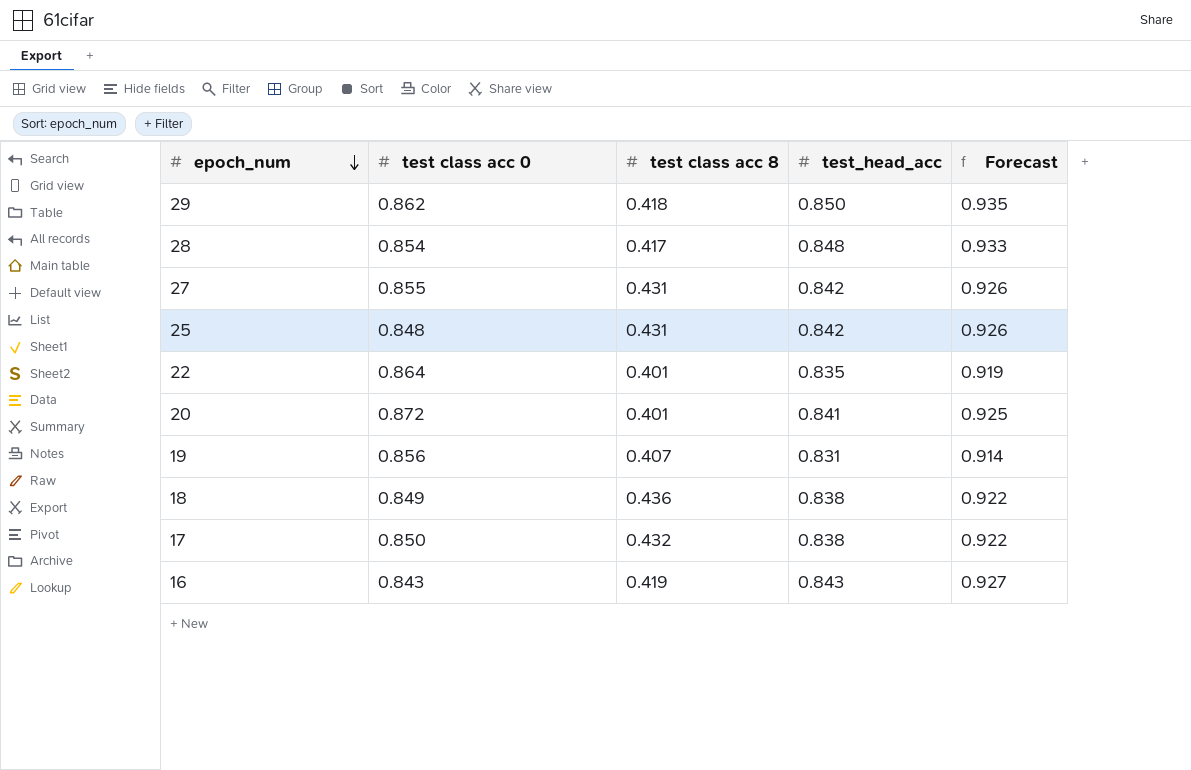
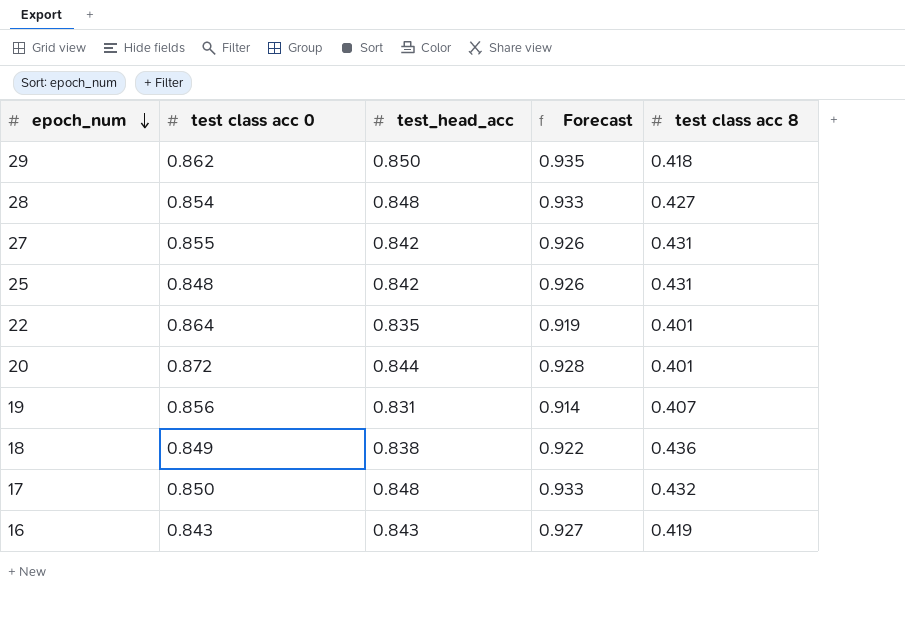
column test class acc 8 | position: 3 -> 5
28 | test class acc 8: 0.417 -> 0.427
20 | test_head_acc: 0.841 -> 0.844
20 | Forecast: 0.925 -> 0.928
17 | test_head_acc: 0.838 -> 0.848
17 | Forecast: 0.922 -> 0.933

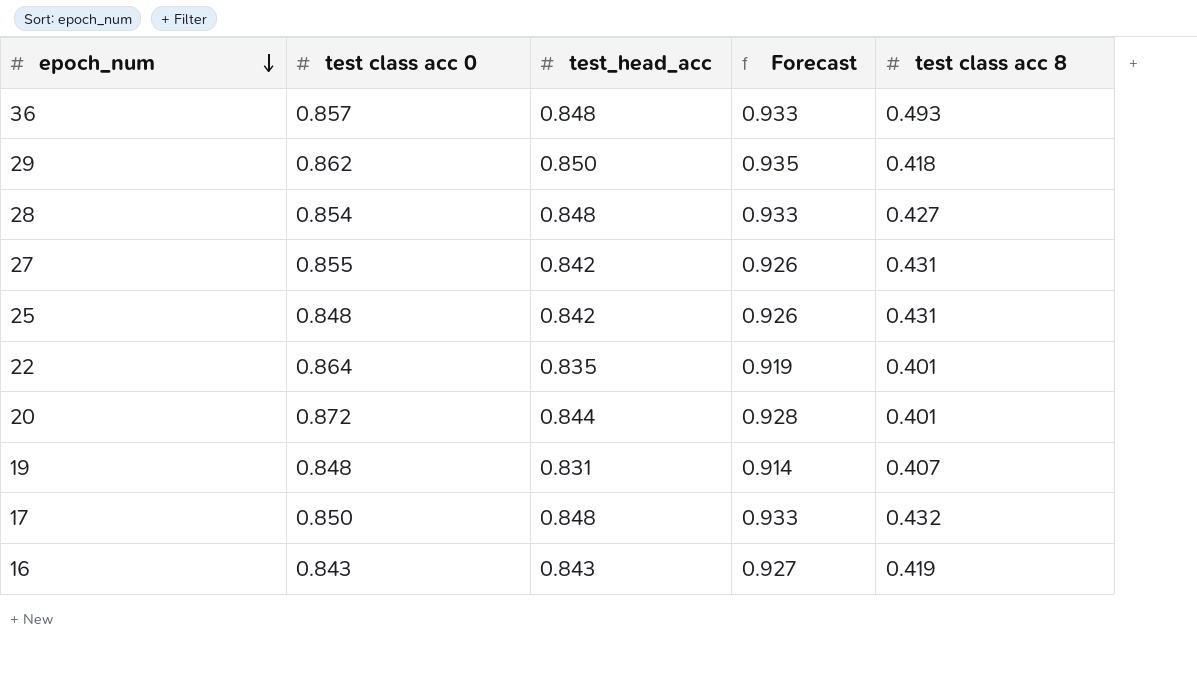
row 18: 0.849 | 0.838 | 0.922 | 0.436 -> none
row 36: none -> 0.857 | 0.848 | 0.933 | 0.493
19 | test class acc 0: 0.856 -> 0.848

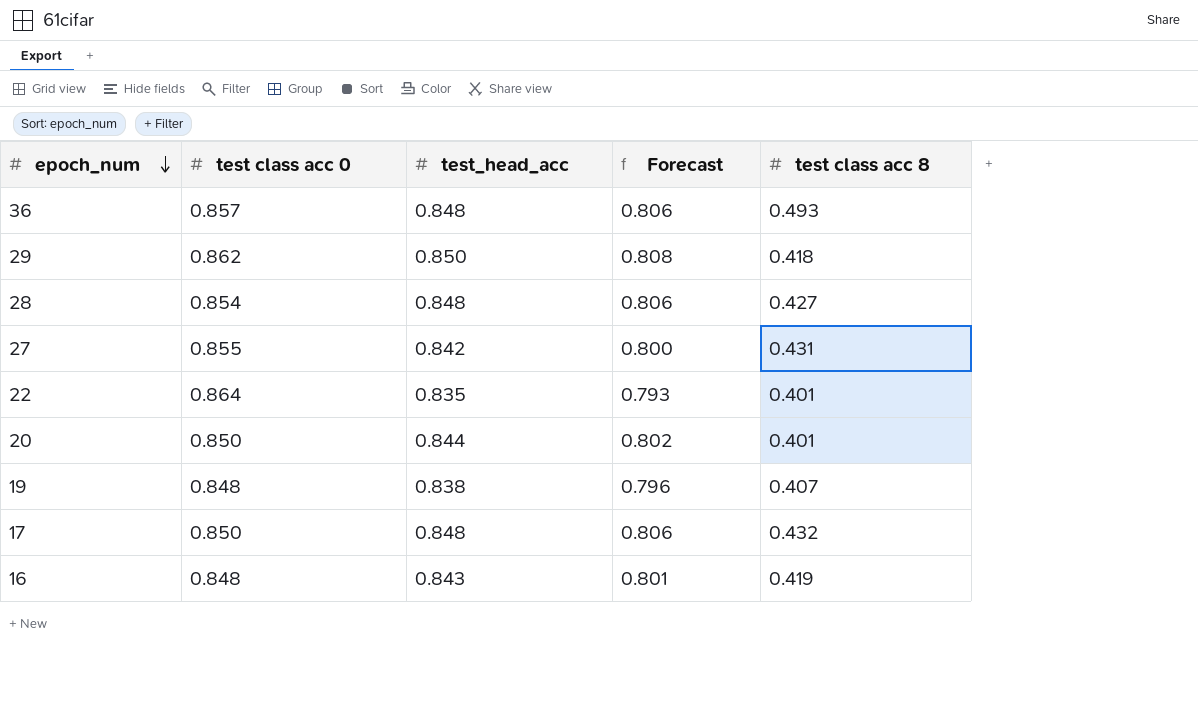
column Forecast | formula: [test_head_acc] * 1.1 -> [test_head_acc] * 0.95
row 25: 0.848 | 0.842 | 0.926 | 0.431 -> none
20 | test class acc 0: 0.872 -> 0.850
19 | test_head_acc: 0.831 -> 0.838
16 | test class acc 0: 0.843 -> 0.848

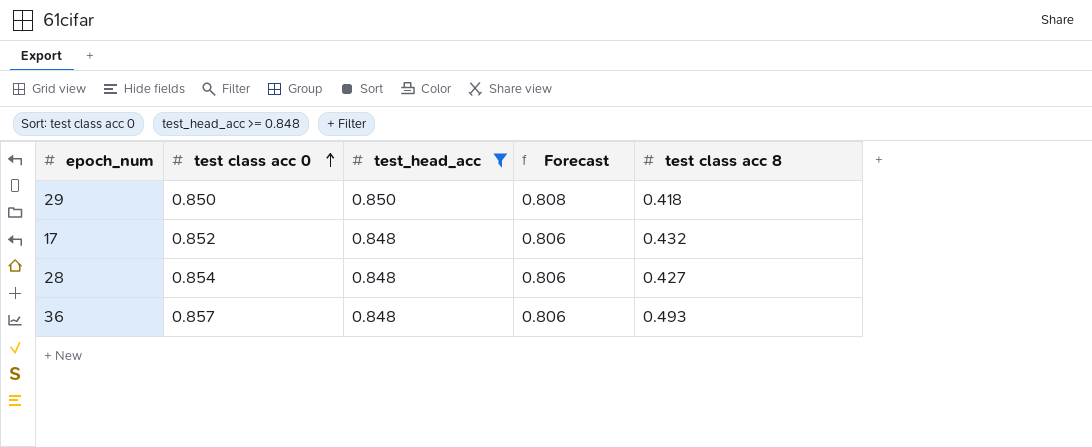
filter: none -> test_head_acc >= 0.848
row order: epoch_num descending -> test class acc 0 ascending
29 | test class acc 0: 0.862 -> 0.850
17 | test class acc 0: 0.850 -> 0.852

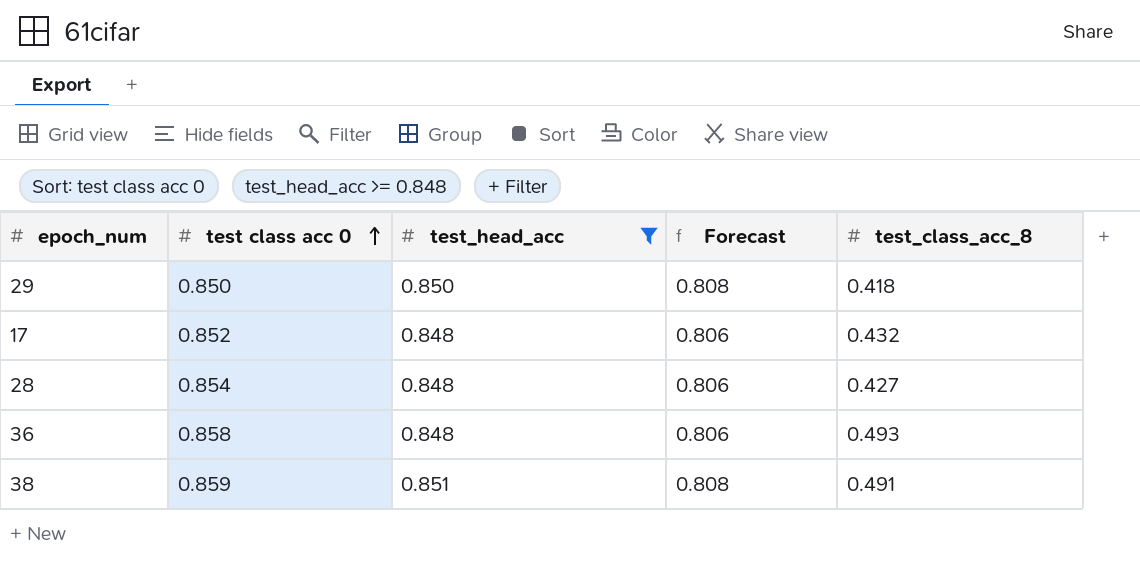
column name: test class acc 8 -> test_class_acc_8
36 | test class acc 0: 0.857 -> 0.858
row 38: none -> 0.859 | 0.851 | 0.808 | 0.491

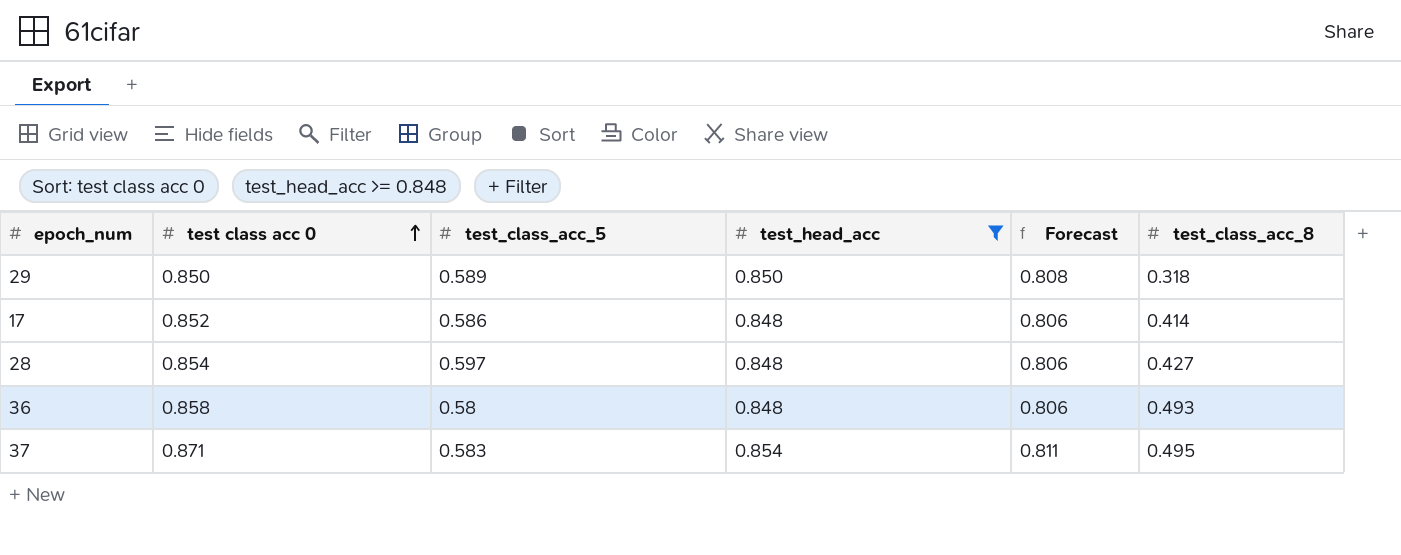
column test_class_acc_5 | position: none -> 3
row 38: 0.859 | 0.851 | 0.808 | 0.491 -> none
29 | test_class_acc_8: 0.418 -> 0.318
17 | test_class_acc_8: 0.432 -> 0.414
row 37: none -> 0.871 | 0.583 | 0.854 | 0.811 | 0.495

